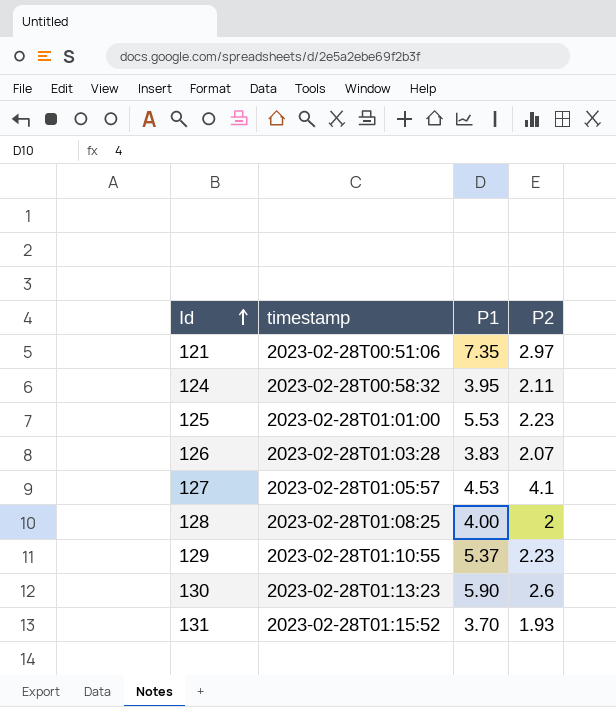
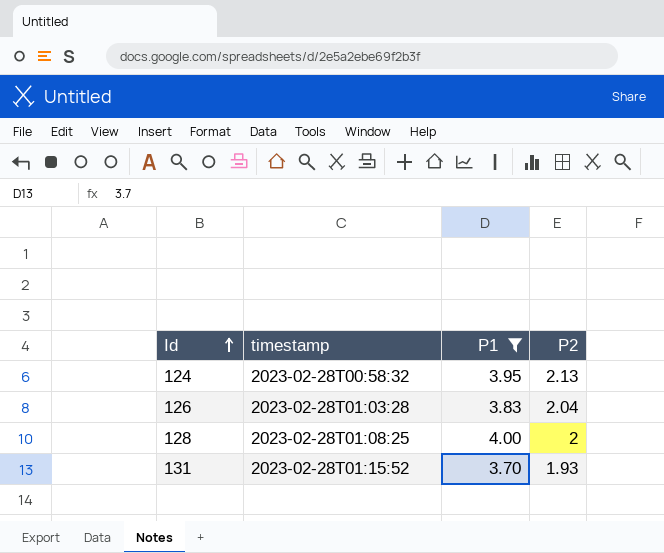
filter: none -> P1 <= 4.00
124 | P2: 2.11 -> 2.13
126 | P2: 2.07 -> 2.04

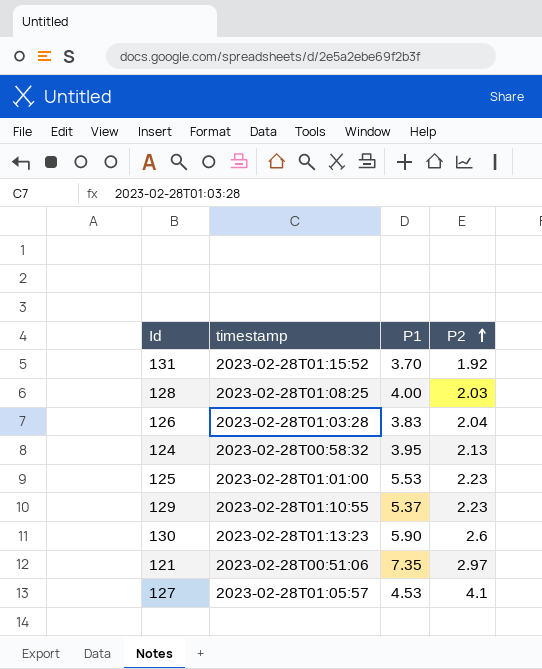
filter: P1 <= 4.00 -> none
row order: Id ascending -> P2 ascending
131 | P2: 1.93 -> 1.92
128 | P2: 2 -> 2.03

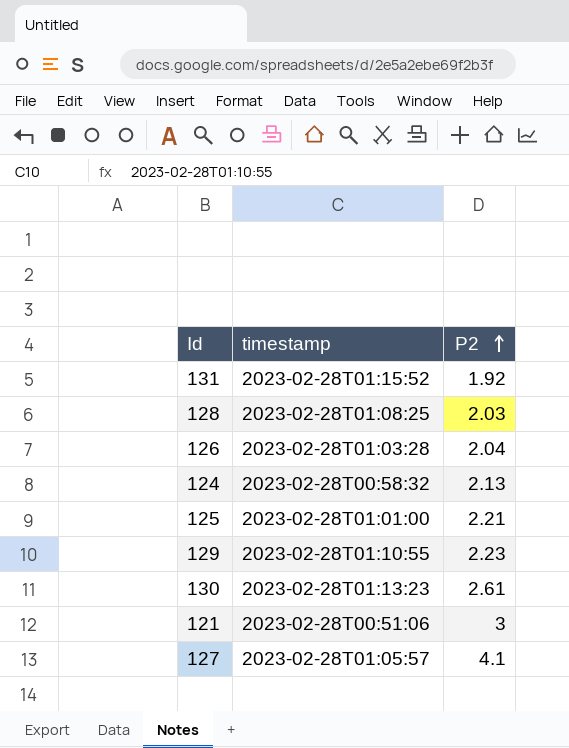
column P1 | position: 3 -> none
125 | P2: 2.23 -> 2.21
130 | P2: 2.6 -> 2.61
121 | P2: 2.97 -> 3

